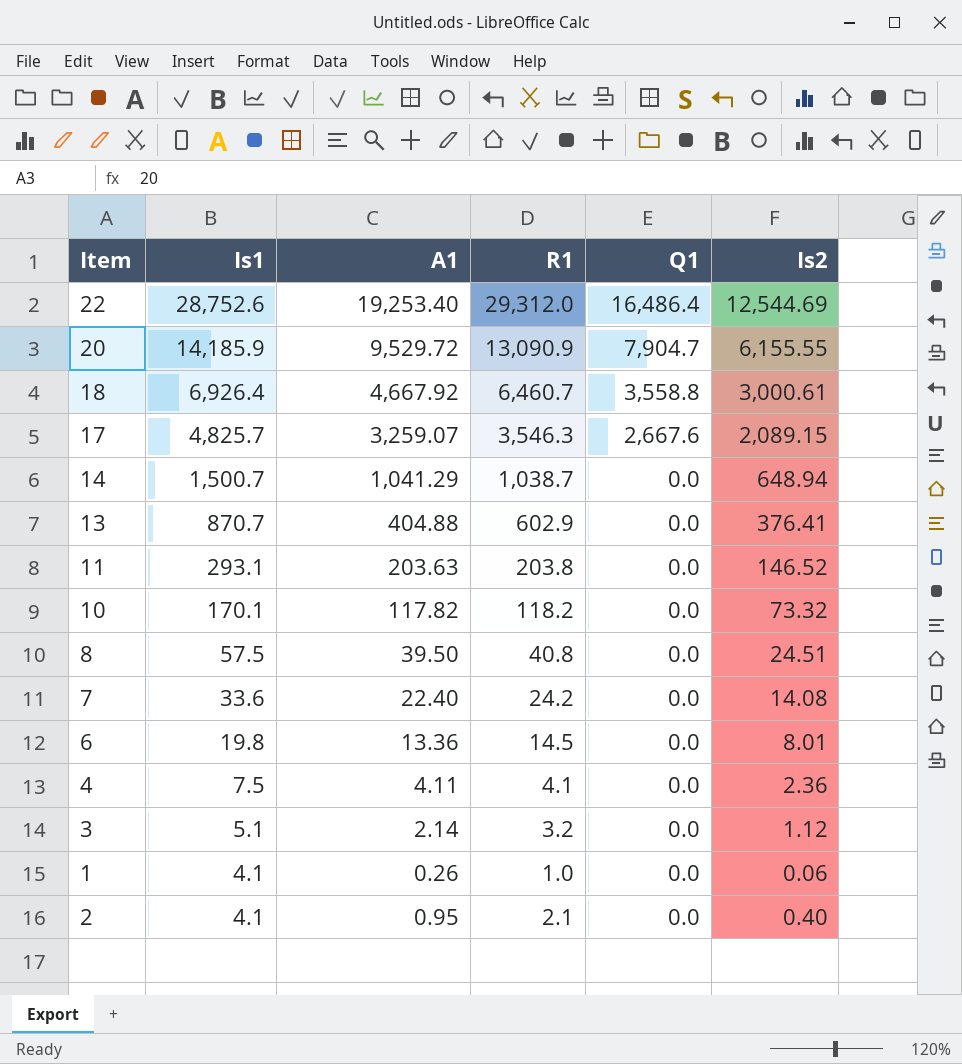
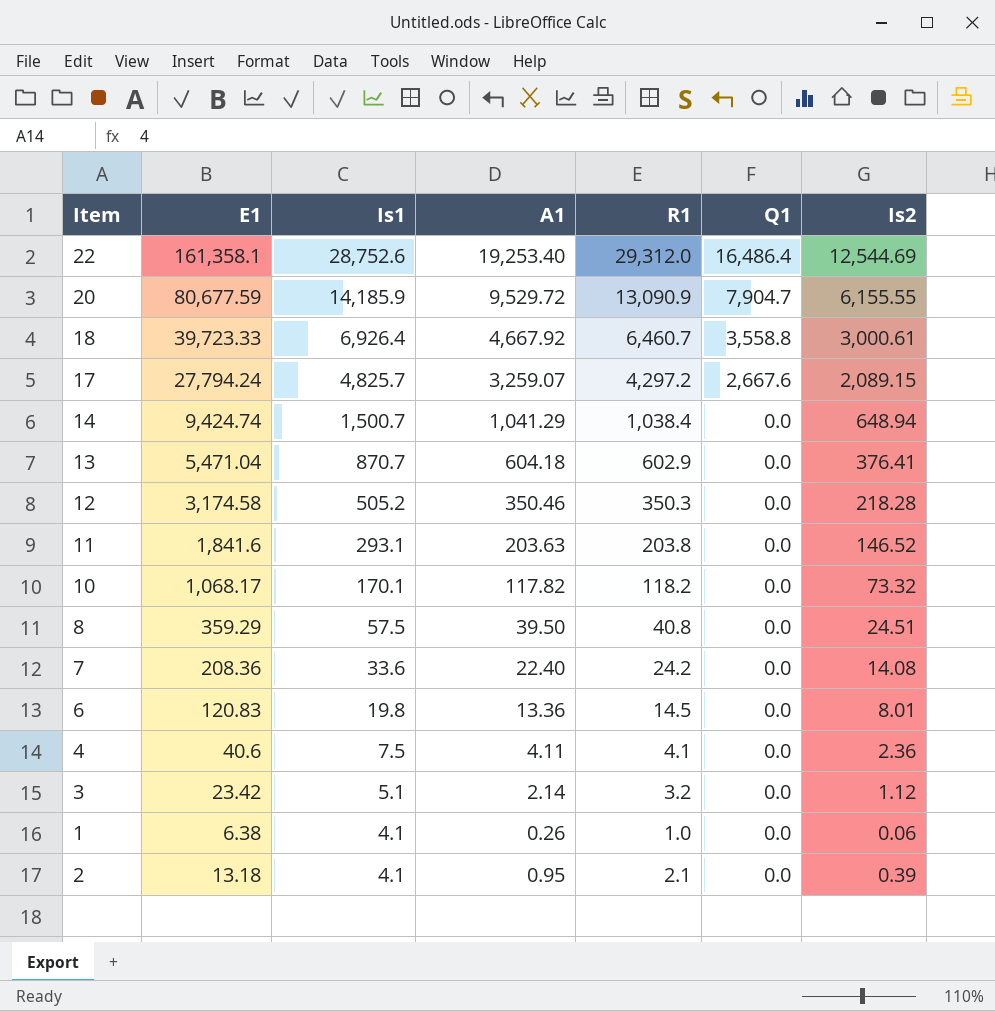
column E1 | position: none -> 2
17 | R1: 3,546.3 -> 4,297.2
14 | R1: 1,038.7 -> 1,038.4
13 | A1: 404.88 -> 604.18
row 12: none -> 3,174.58 | 505.2 | 350.46 | 350.3 | 0.0 | 218.28
2 | Is2: 0.40 -> 0.39

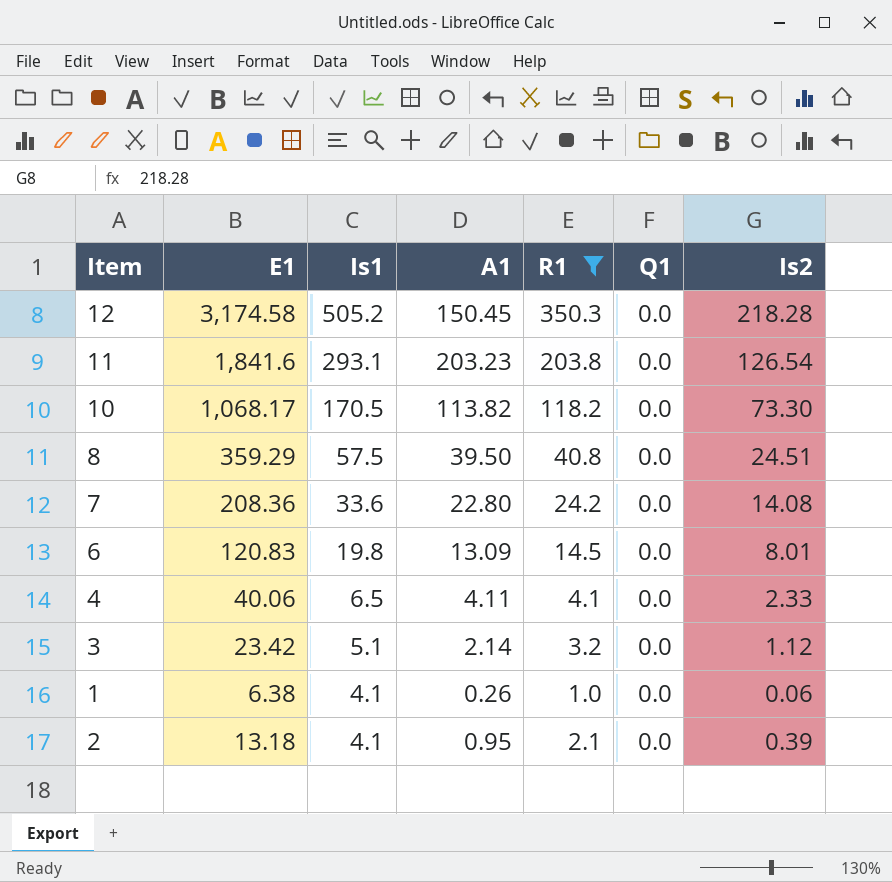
filter: none -> R1 <= 350.3
12 | A1: 350.46 -> 150.45
11 | A1: 203.63 -> 203.23
11 | Is2: 146.52 -> 126.54
10 | Is1: 170.1 -> 170.5
10 | A1: 117.82 -> 113.82
10 | Is2: 73.32 -> 73.30
7 | A1: 22.40 -> 22.80
6 | A1: 13.36 -> 13.09
4 | E1: 40.6 -> 40.06
4 | Is1: 7.5 -> 6.5
4 | Is2: 2.36 -> 2.33

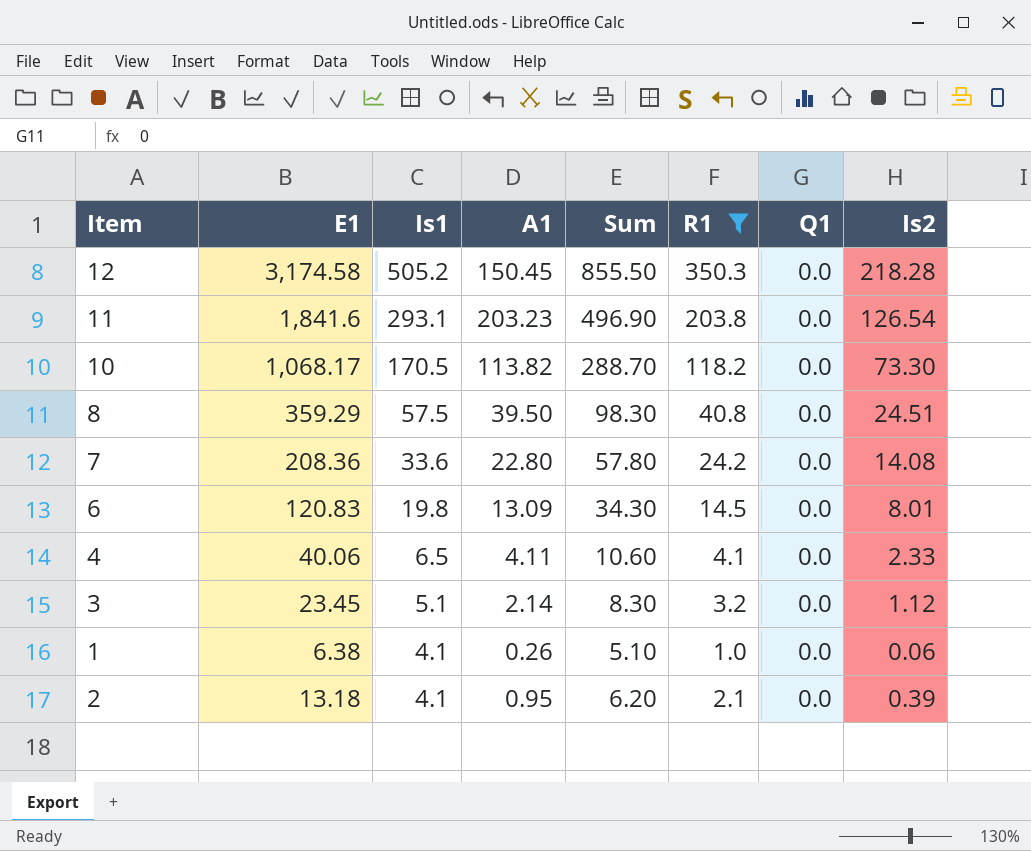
column Sum | formula: none -> [Is1] + [R1]
3 | E1: 23.42 -> 23.45

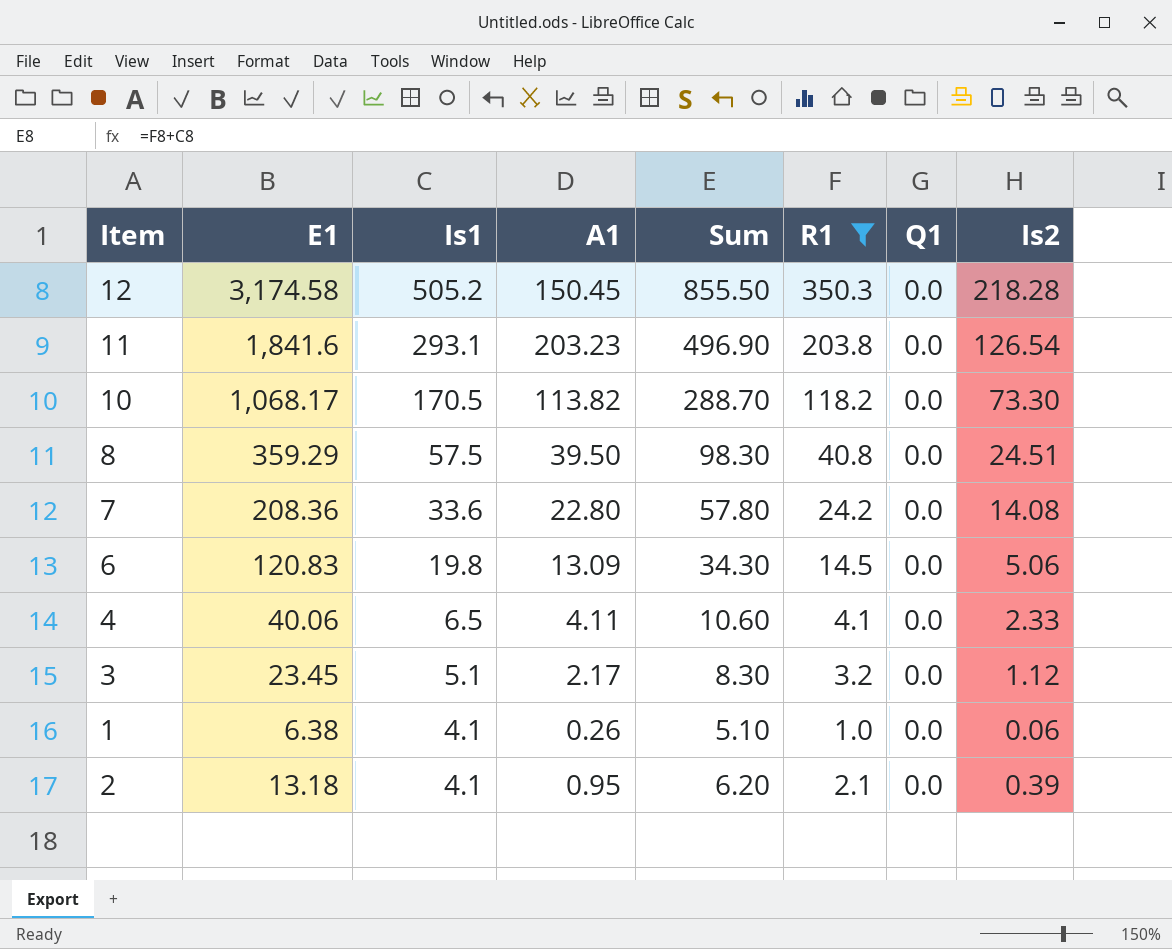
6 | Is2: 8.01 -> 5.06
3 | A1: 2.14 -> 2.17

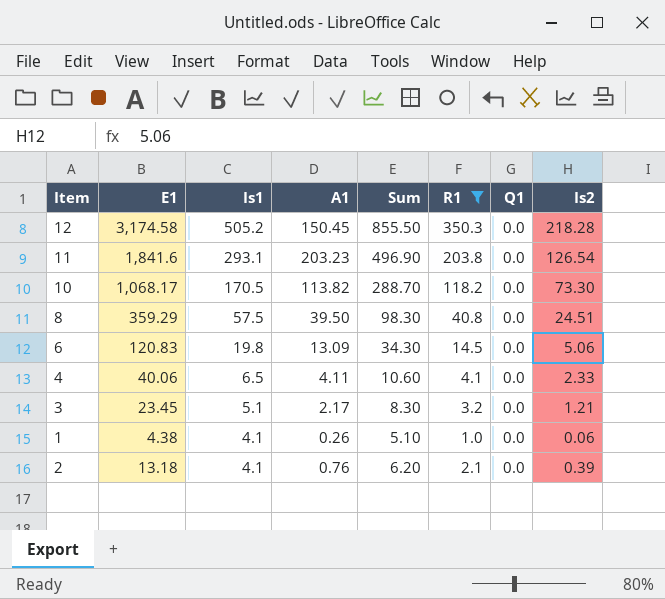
row 7: 208.36 | 33.6 | 22.80 | 57.80 | 24.2 | 0.0 | 14.08 -> none
3 | Is2: 1.12 -> 1.21
1 | E1: 6.38 -> 4.38
2 | A1: 0.95 -> 0.76

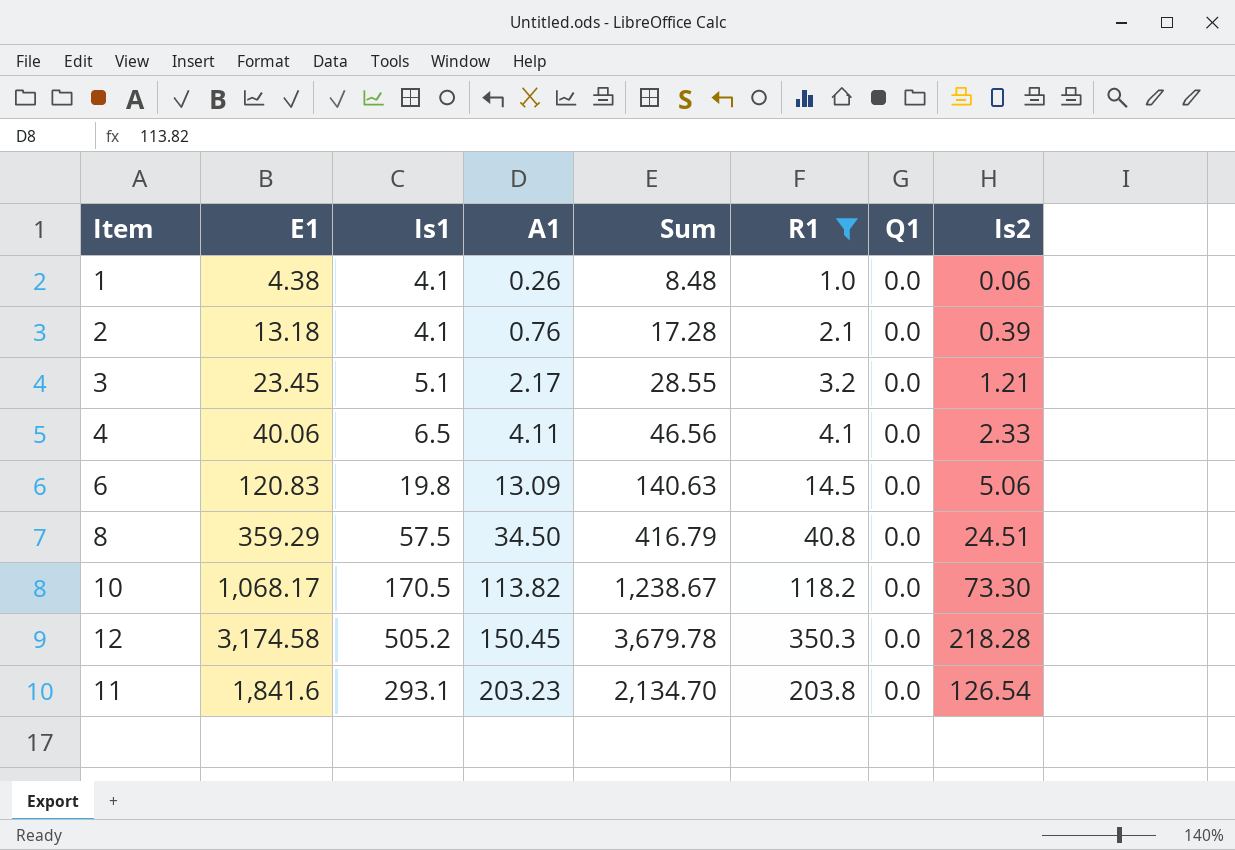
row order: Is1 descending -> A1 ascending
column Sum | formula: [Is1] + [R1] -> [E1] + [Is1]
8 | A1: 39.50 -> 34.50

